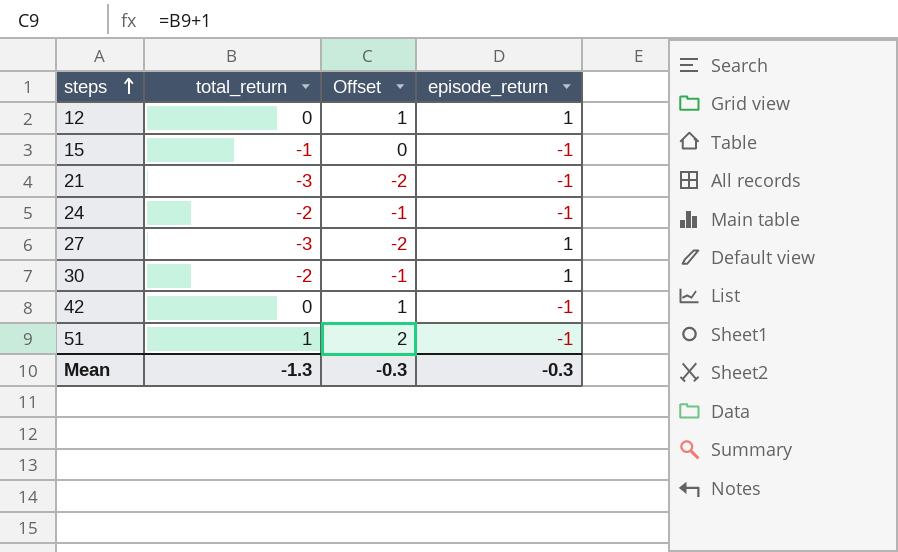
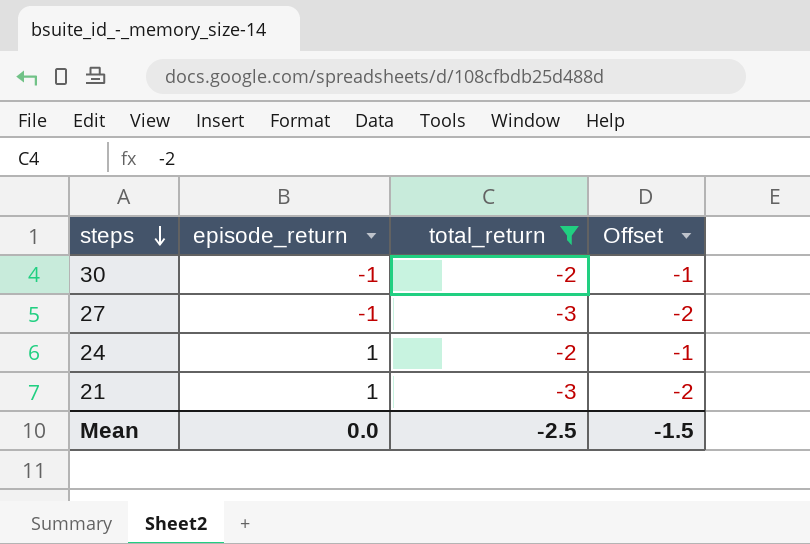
filter: none -> total_return <= -2
row order: steps ascending -> steps descending
column episode_return | position: 4 -> 2
30 | episode_return: 1 -> -1
27 | episode_return: 1 -> -1
24 | episode_return: -1 -> 1
21 | episode_return: -1 -> 1
Mean | episode_return: -0.3 -> 0.0
Mean | total_return: -1.3 -> -2.5
Mean | Offset: -0.3 -> -1.5

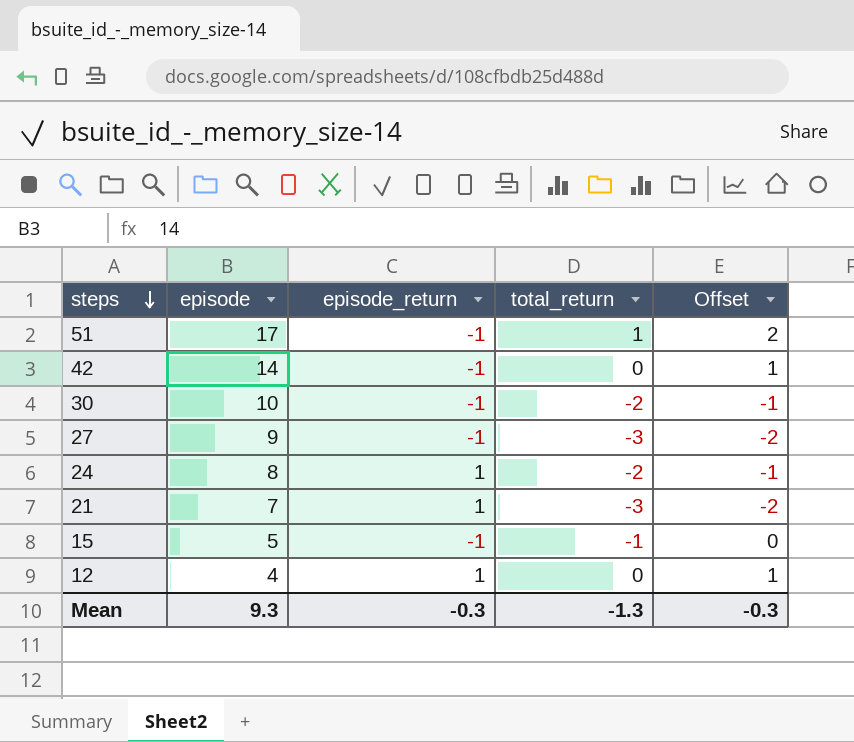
filter: total_return <= -2 -> none
column episode | position: none -> 2
Mean | episode_return: 0.0 -> -0.3
Mean | total_return: -2.5 -> -1.3
Mean | Offset: -1.5 -> -0.3

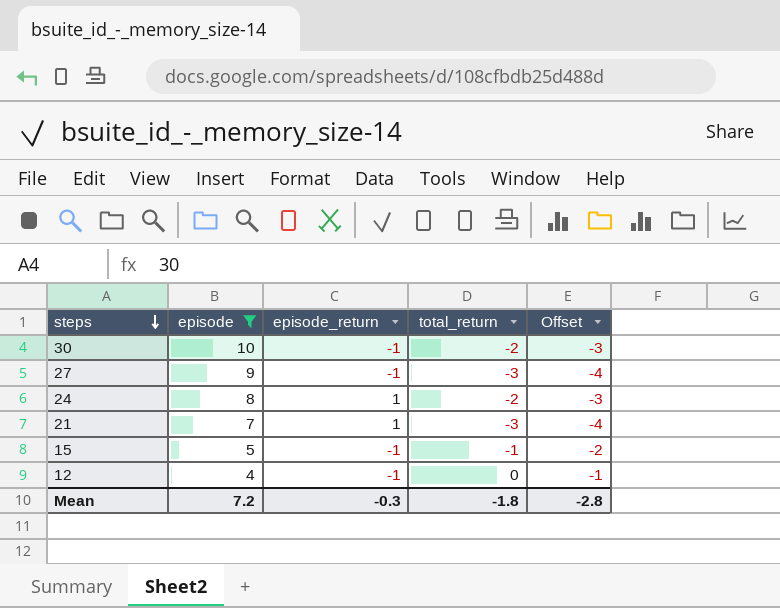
filter: none -> episode <= 10
column Offset | formula: [total_return] + 1 -> [total_return] - 1
12 | episode_return: 1 -> -1
Mean | episode: 9.3 -> 7.2
Mean | total_return: -1.3 -> -1.8
Mean | Offset: -0.3 -> -2.8

